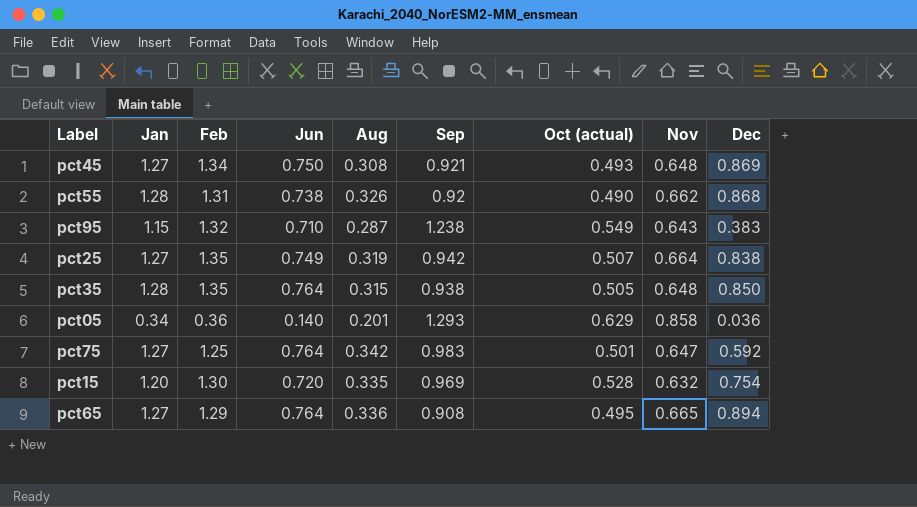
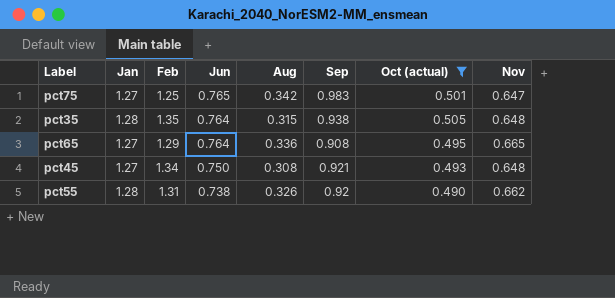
filter: none -> Oct (actual) <= 0.505
row order: none -> Jun descending
column Dec | position: 9 -> none
pct75 | Jun: 0.764 -> 0.765

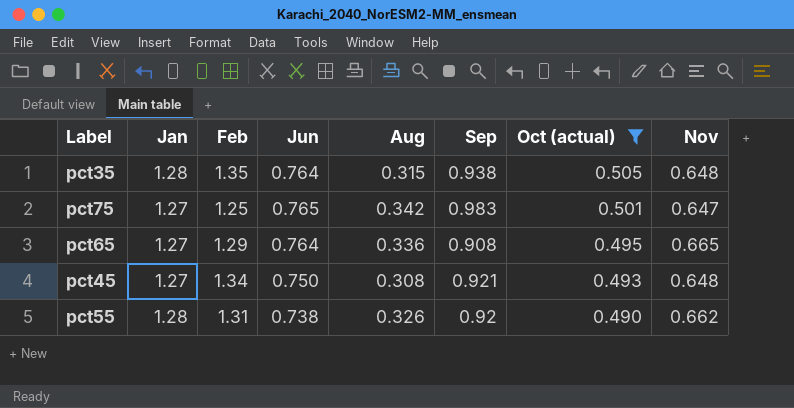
row order: Jun descending -> Oct (actual) descending

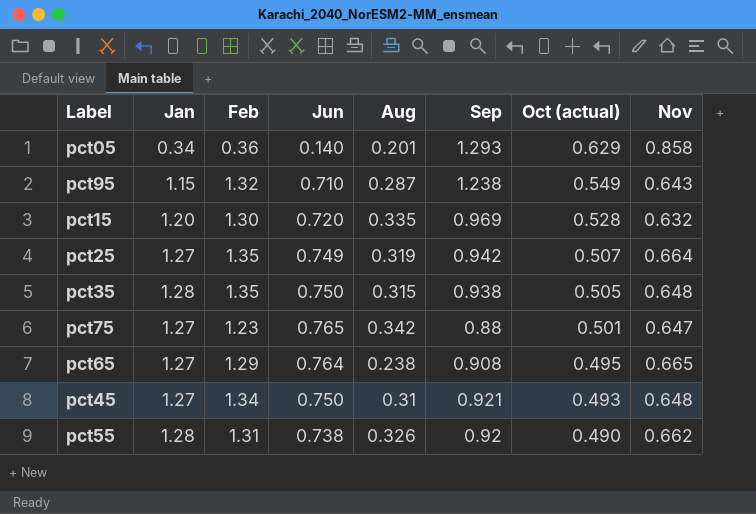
filter: Oct (actual) <= 0.505 -> none
pct35 | Jun: 0.764 -> 0.750
pct75 | Feb: 1.25 -> 1.23
pct75 | Sep: 0.983 -> 0.88
pct65 | Aug: 0.336 -> 0.238
pct45 | Aug: 0.308 -> 0.31

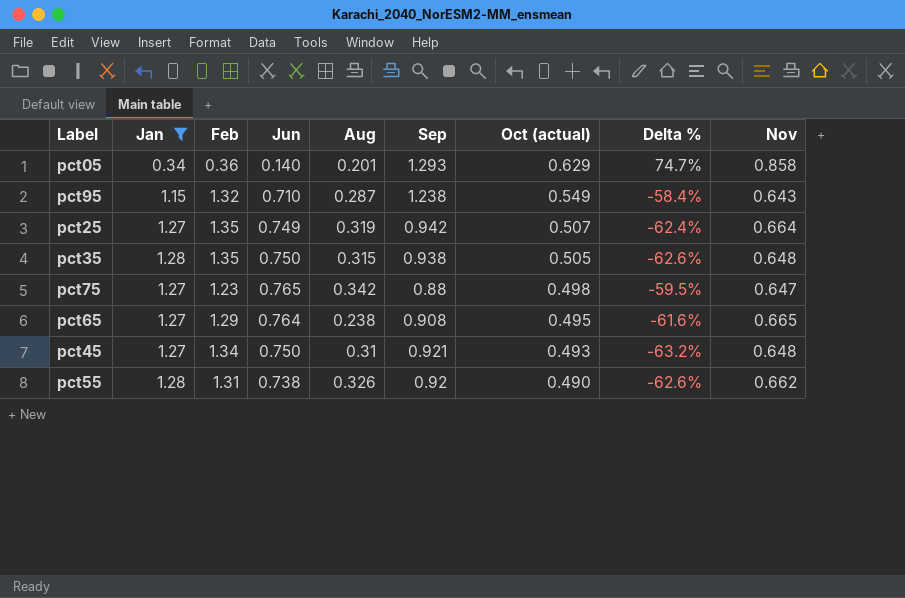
filter: none -> Jan != 1.20
column Delta % | formula: none -> ([Oct (actual)] - [Feb]) / [Feb]
pct75 | Oct (actual): 0.501 -> 0.498

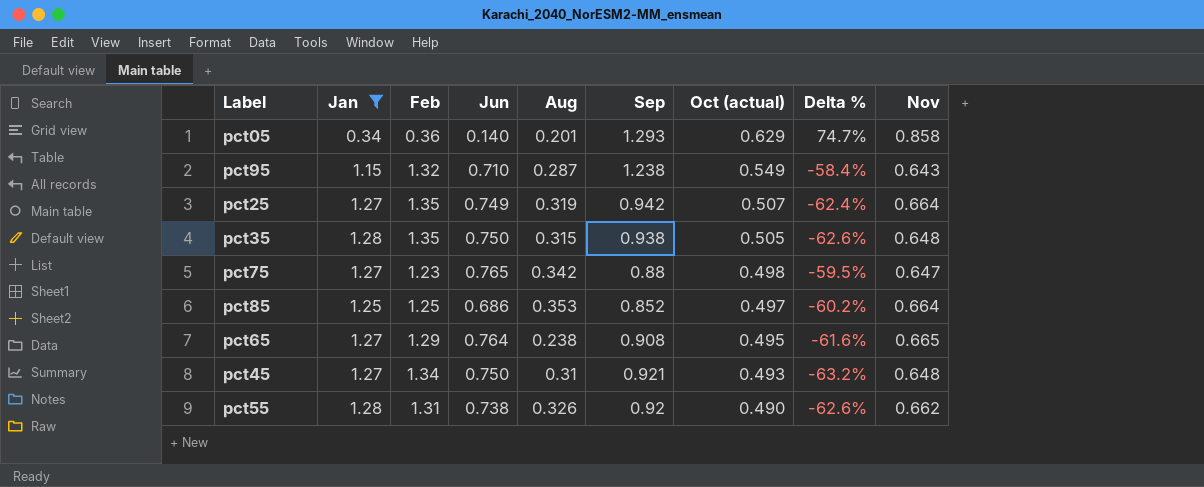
row pct85: none -> 1.25 | 1.25 | 0.686 | 0.353 | 0.852 | 0.497 | -60.2% | 0.664

